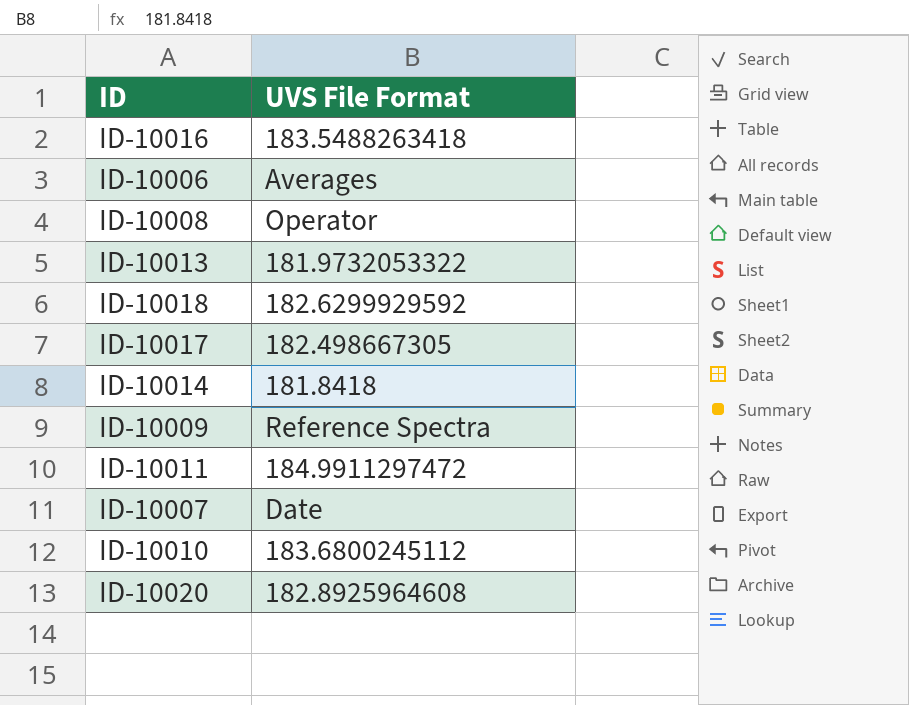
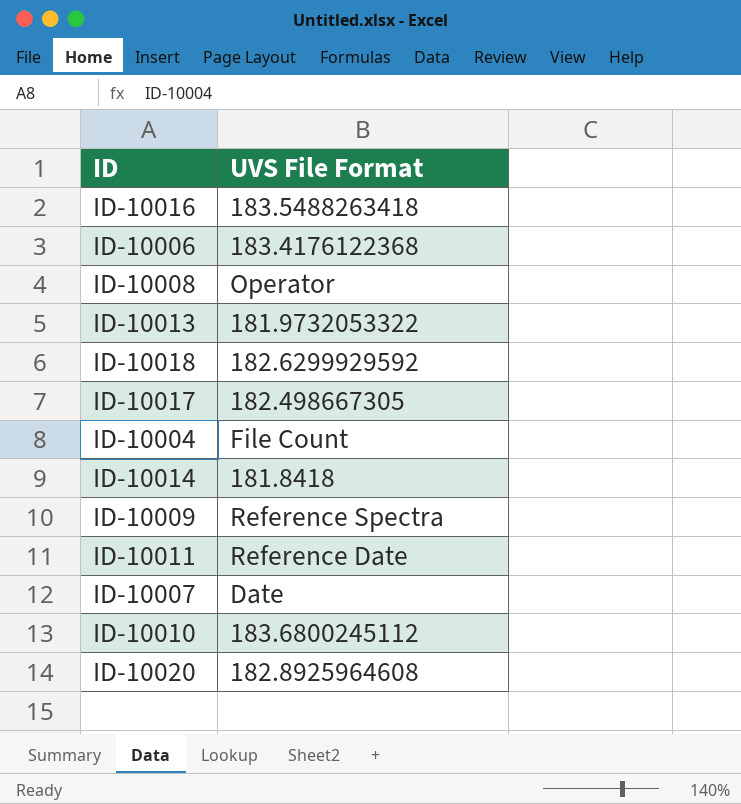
ID-10006 | UVS File Format: Averages -> 183.4176122368
row ID-10004: none -> File Count
ID-10011 | UVS File Format: 184.9911297472 -> Reference Date

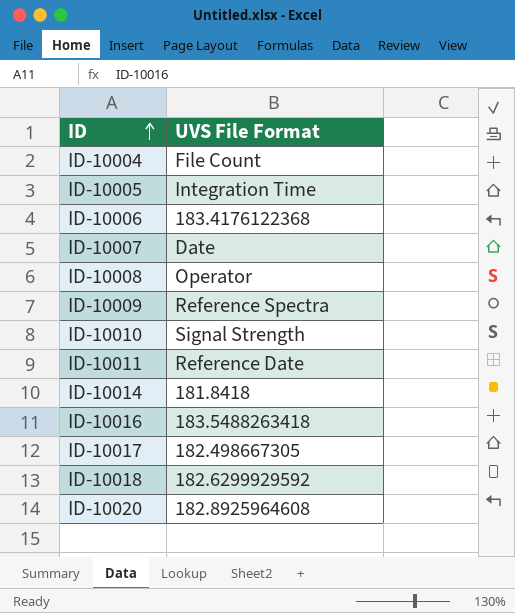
row order: none -> ID ascending
row ID-10013: 181.9732053322 -> none
row ID-10005: none -> Integration Time
ID-10010 | UVS File Format: 183.6800245112 -> Signal Strength

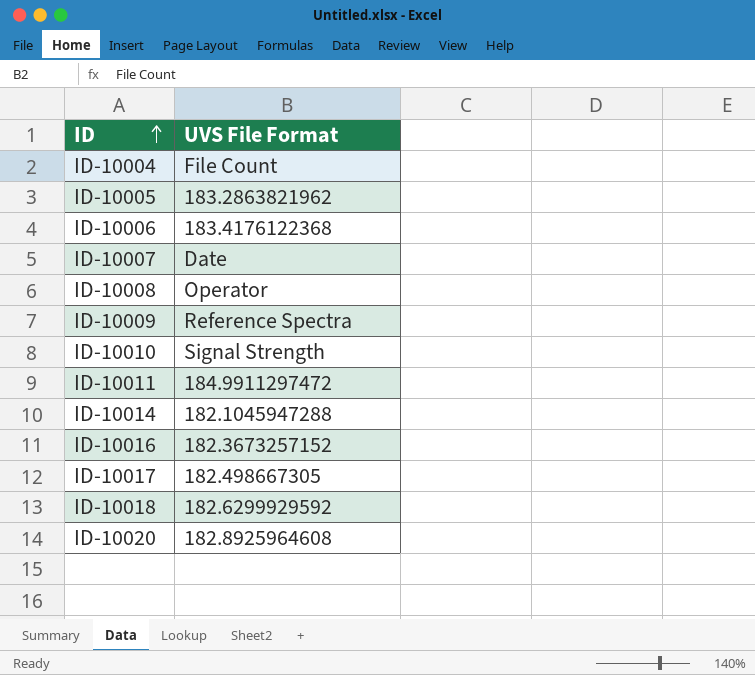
ID-10005 | UVS File Format: Integration Time -> 183.2863821962
ID-10011 | UVS File Format: Reference Date -> 184.9911297472
ID-10014 | UVS File Format: 181.8418 -> 182.1045947288
ID-10016 | UVS File Format: 183.5488263418 -> 182.3673257152

